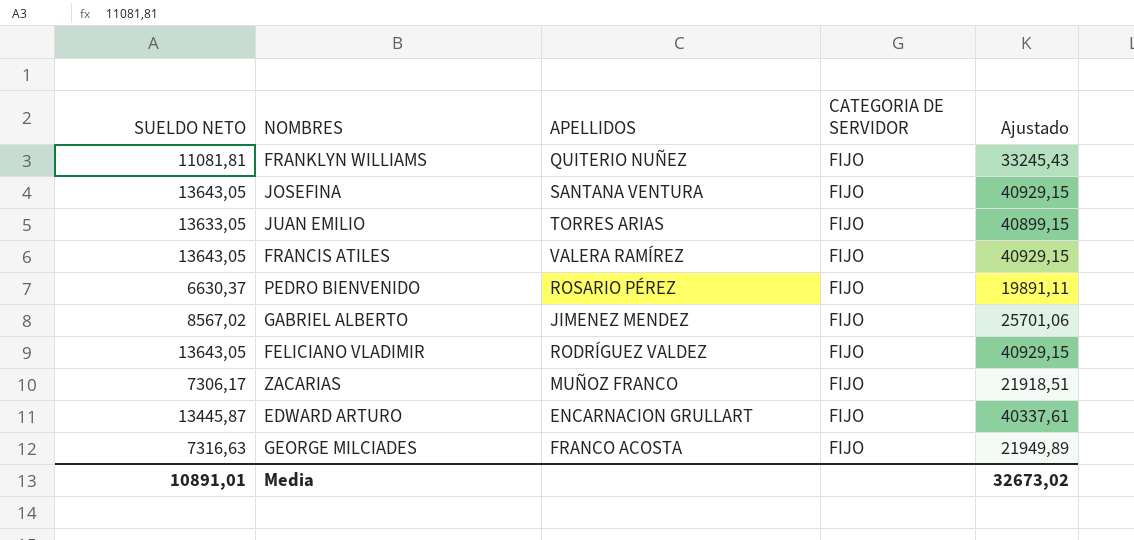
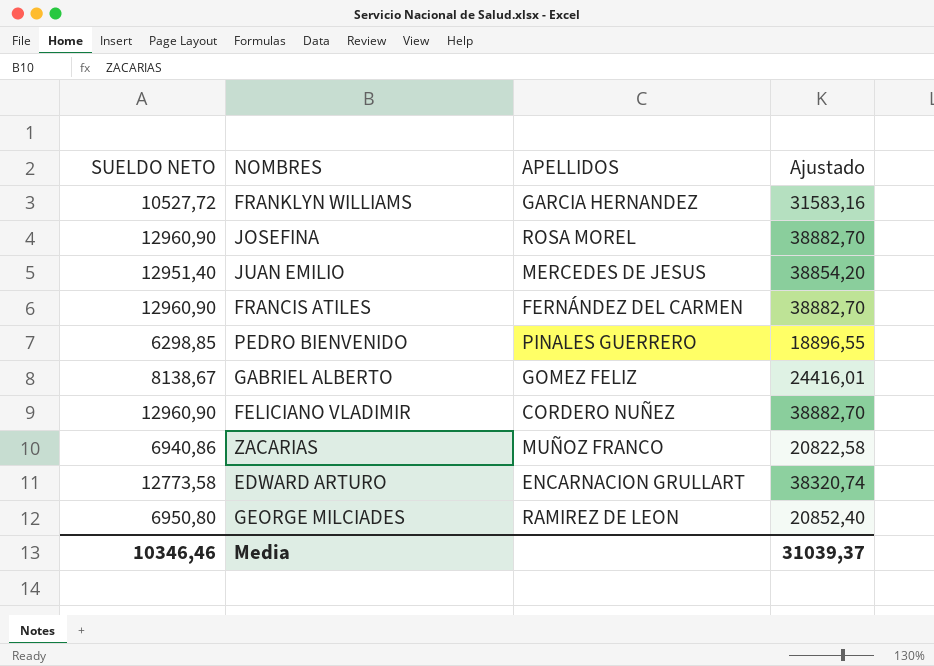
column CATEGORIA DE SERVIDOR | position: 4 -> none
FRANKLYN WILLIAMS | SUELDO NETO: 11081,81 -> 10527,72
FRANKLYN WILLIAMS | APELLIDOS: QUITERIO NUÑEZ -> GARCIA HERNANDEZ
FRANKLYN WILLIAMS | Ajustado: 33245,43 -> 31583,16
JOSEFINA | SUELDO NETO: 13643,05 -> 12960,90
JOSEFINA | APELLIDOS: SANTANA VENTURA -> ROSA MOREL
JOSEFINA | Ajustado: 40929,15 -> 38882,70
JUAN EMILIO | SUELDO NETO: 13633,05 -> 12951,40
JUAN EMILIO | APELLIDOS: TORRES ARIAS -> MERCEDES DE JESUS
JUAN EMILIO | Ajustado: 40899,15 -> 38854,20
FRANCIS ATILES | SUELDO NETO: 13643,05 -> 12960,90
FRANCIS ATILES | APELLIDOS: VALERA RAMÍREZ -> FERNÁNDEZ DEL CARMEN
FRANCIS ATILES | Ajustado: 40929,15 -> 38882,70
PEDRO BIENVENIDO | SUELDO NETO: 6630,37 -> 6298,85
PEDRO BIENVENIDO | APELLIDOS: ROSARIO PÉREZ -> PINALES GUERRERO
PEDRO BIENVENIDO | Ajustado: 19891,11 -> 18896,55
GABRIEL ALBERTO | SUELDO NETO: 8567,02 -> 8138,67
GABRIEL ALBERTO | APELLIDOS: JIMENEZ MENDEZ -> GOMEZ FELIZ
GABRIEL ALBERTO | Ajustado: 25701,06 -> 24416,01
FELICIANO VLADIMIR | SUELDO NETO: 13643,05 -> 12960,90
FELICIANO VLADIMIR | APELLIDOS: RODRÍGUEZ VALDEZ -> CORDERO NUÑEZ
FELICIANO VLADIMIR | Ajustado: 40929,15 -> 38882,70
ZACARIAS | SUELDO NETO: 7306,17 -> 6940,86
ZACARIAS | Ajustado: 21918,51 -> 20822,58
EDWARD ARTURO | SUELDO NETO: 13445,87 -> 12773,58
EDWARD ARTURO | Ajustado: 40337,61 -> 38320,74
GEORGE MILCIADES | SUELDO NETO: 7316,63 -> 6950,80
GEORGE MILCIADES | APELLIDOS: FRANCO ACOSTA -> RAMIREZ DE LEON
GEORGE MILCIADES | Ajustado: 21949,89 -> 20852,40
Media | SUELDO NETO: 10891,01 -> 10346,46
Media | Ajustado: 32673,02 -> 31039,37

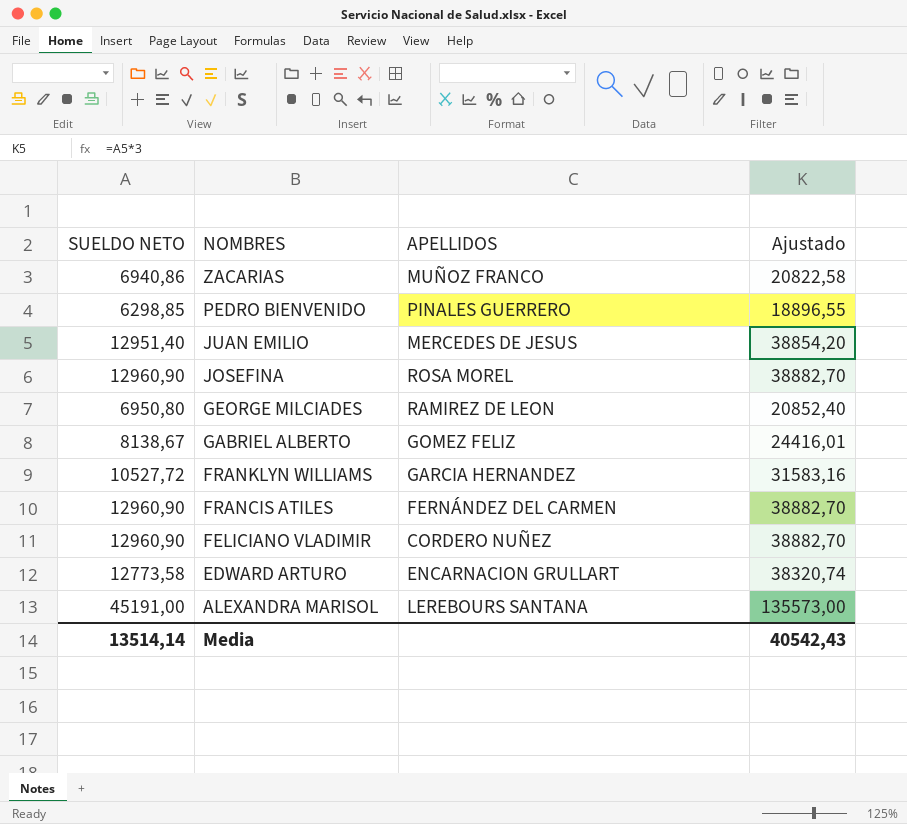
row order: none -> NOMBRES descending
row ALEXANDRA MARISOL: none -> 45191,00 | LEREBOURS SANTANA | 135573,00
Media | SUELDO NETO: 10346,46 -> 13514,14
Media | Ajustado: 31039,37 -> 40542,43

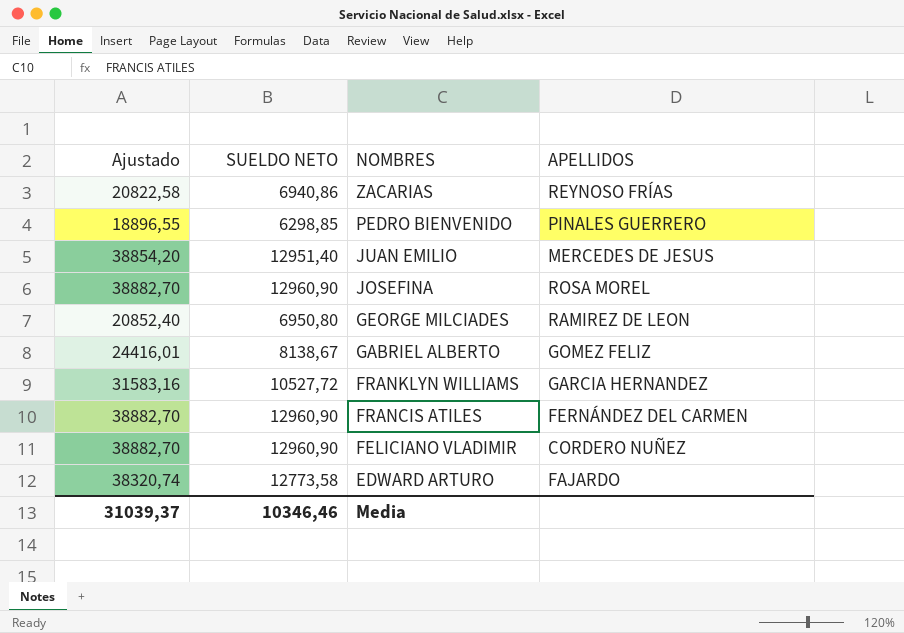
column Ajustado | position: 4 -> 1
row ALEXANDRA MARISOL: 45191,00 | LEREBOURS SANTANA | 135573,00 -> none
ZACARIAS | APELLIDOS: MUÑOZ FRANCO -> REYNOSO FRÍAS
EDWARD ARTURO | APELLIDOS: ENCARNACION GRULLART -> FAJARDO
Media | Ajustado: 40542,43 -> 31039,37
Media | SUELDO NETO: 13514,14 -> 10346,46

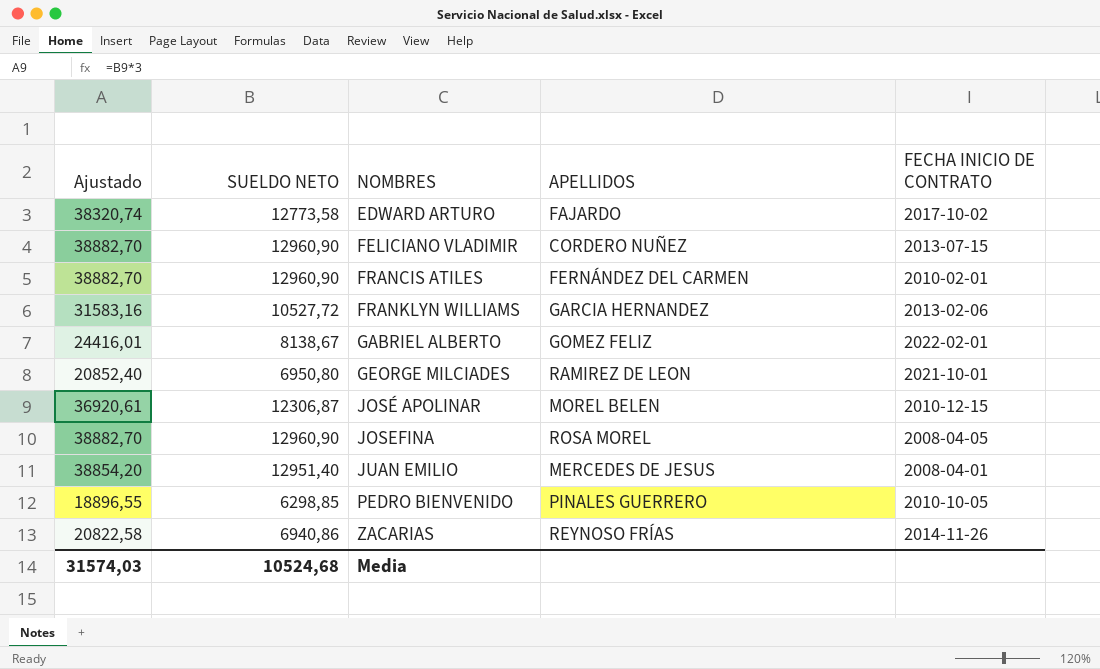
row order: NOMBRES descending -> NOMBRES ascending
column FECHA INICIO DE CONTRATO | position: none -> 5
row JOSÉ APOLINAR: none -> 36920,61 | 12306,87 | MOREL BELEN | 2010-12-15
Media | Ajustado: 31039,37 -> 31574,03
Media | SUELDO NETO: 10346,46 -> 10524,68

